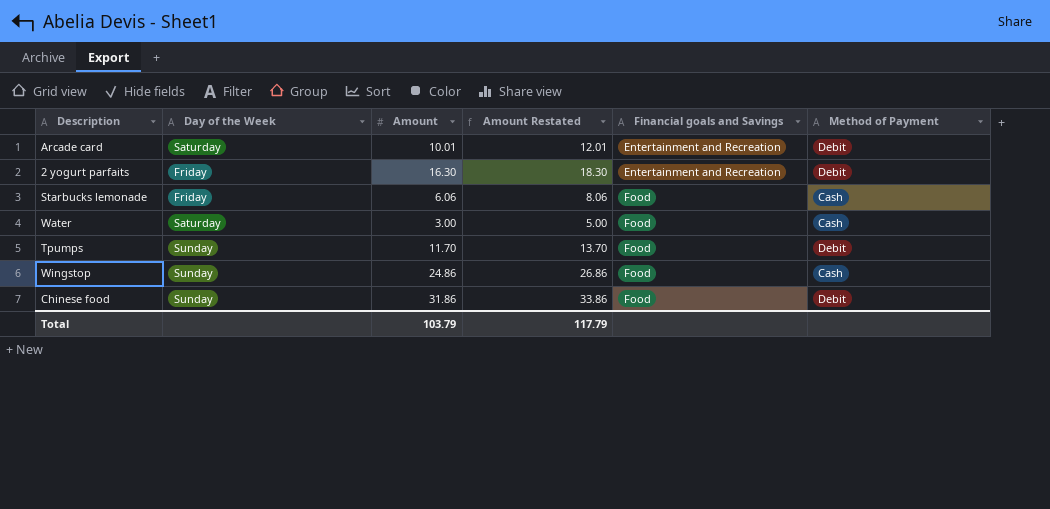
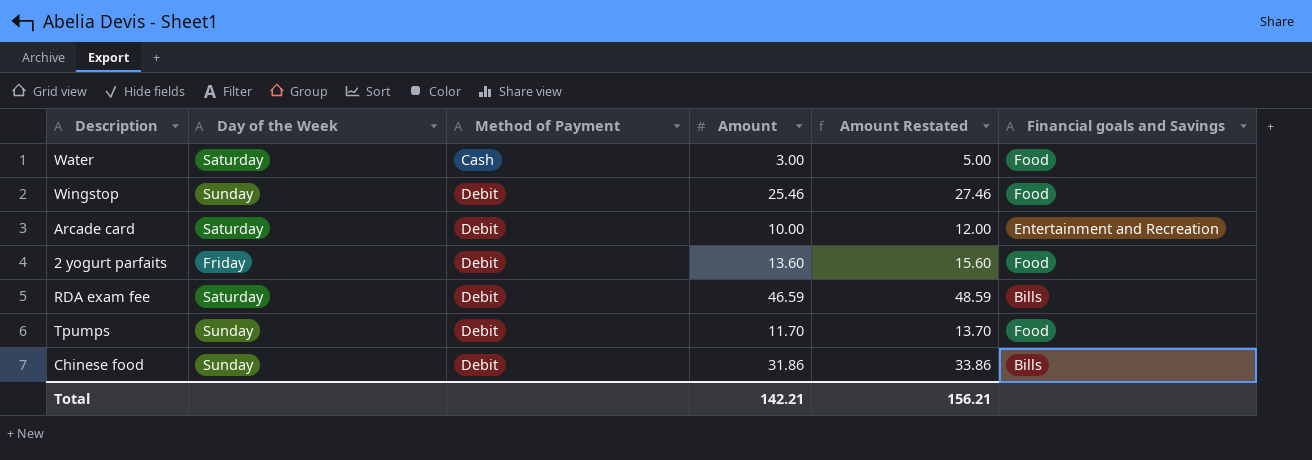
row order: Financial goals and Savings ascending -> Method of Payment ascending
column Method of Payment | position: 6 -> 3
row Starbucks lemonade: Friday | 6.06 | 8.06 | Food | Cash -> none
Wingstop | Method of Payment: Cash -> Debit
Wingstop | Amount: 24.86 -> 25.46
Wingstop | Amount Restated: 26.86 -> 27.46
Arcade card | Amount: 10.01 -> 10.00
Arcade card | Amount Restated: 12.01 -> 12.00
2 yogurt parfaits | Amount: 16.30 -> 13.60
2 yogurt parfaits | Amount Restated: 18.30 -> 15.60
2 yogurt parfaits | Financial goals and Savings: Entertainment and Recreation -> Food
row RDA exam fee: none -> Saturday | Debit | 46.59 | 48.59 | Bills
Chinese food | Financial goals and Savings: Food -> Bills
Total | Amount: 103.79 -> 142.21
Total | Amount Restated: 117.79 -> 156.21

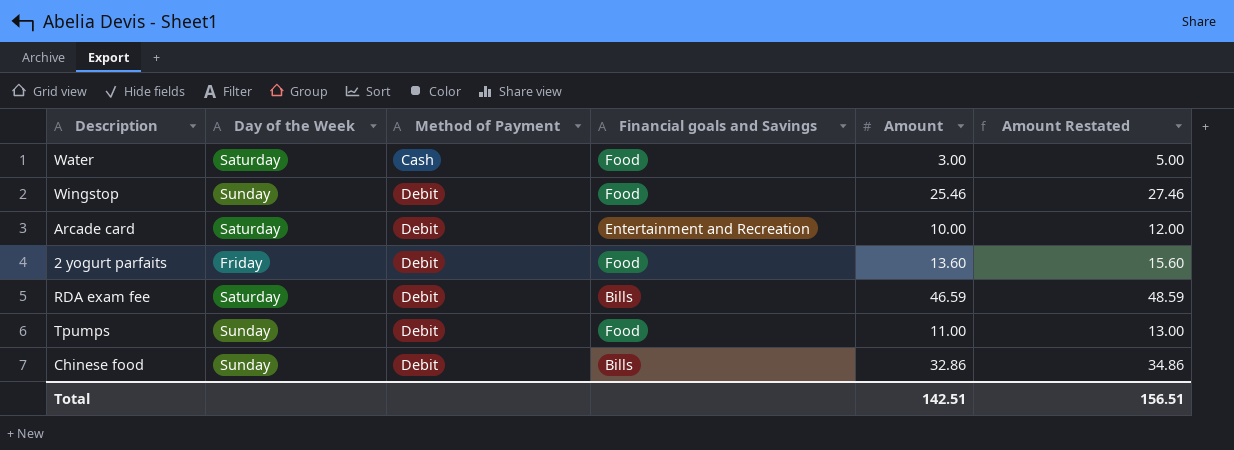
column Financial goals and Savings | position: 6 -> 4
Tpumps | Amount: 11.70 -> 11.00
Tpumps | Amount Restated: 13.70 -> 13.00
Chinese food | Amount: 31.86 -> 32.86
Chinese food | Amount Restated: 33.86 -> 34.86
Total | Amount: 142.21 -> 142.51
Total | Amount Restated: 156.21 -> 156.51

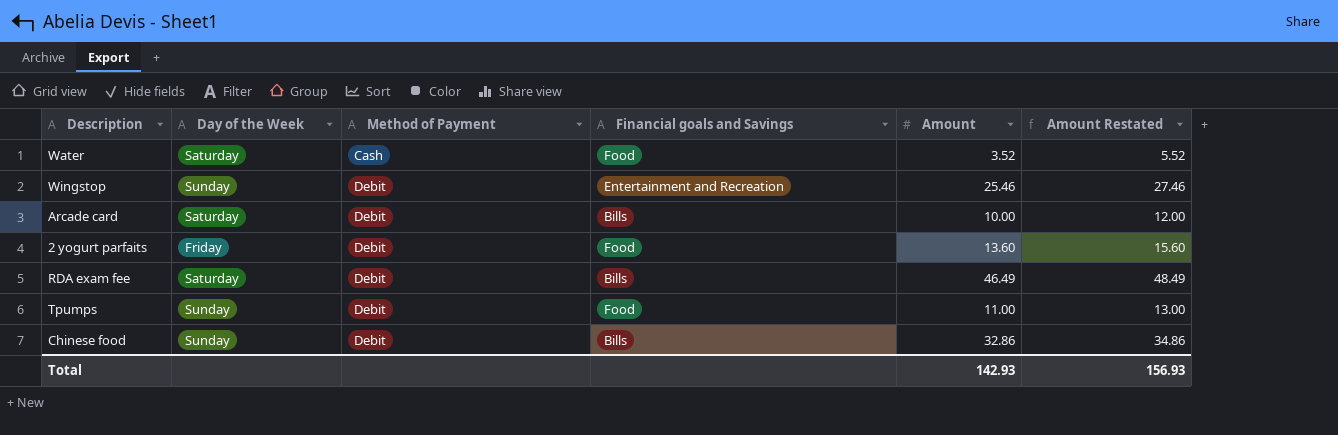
Water | Amount: 3.00 -> 3.52
Water | Amount Restated: 5.00 -> 5.52
Wingstop | Financial goals and Savings: Food -> Entertainment and Recreation
Arcade card | Financial goals and Savings: Entertainment and Recreation -> Bills
RDA exam fee | Amount: 46.59 -> 46.49
RDA exam fee | Amount Restated: 48.59 -> 48.49
Total | Amount: 142.51 -> 142.93
Total | Amount Restated: 156.51 -> 156.93

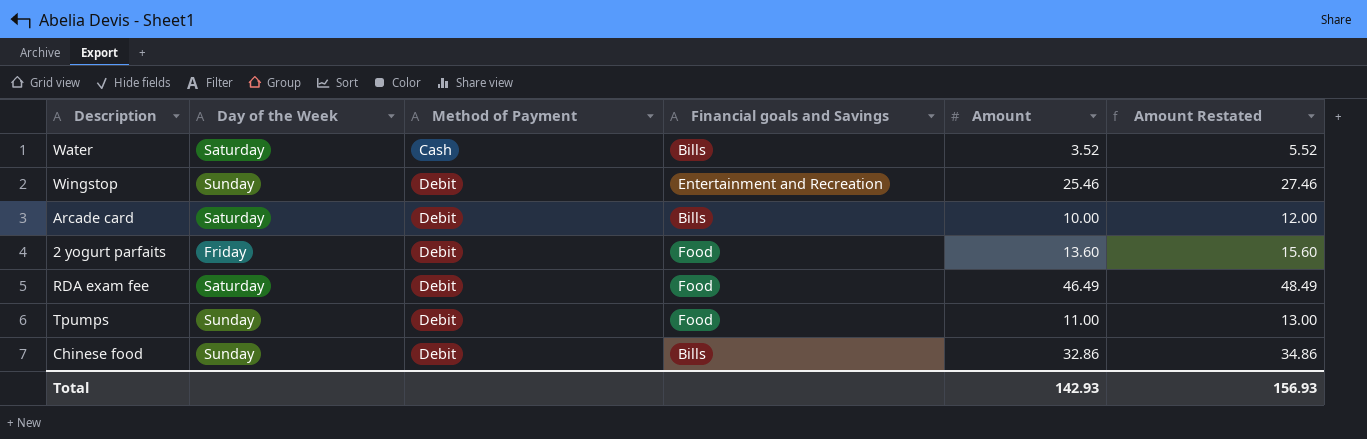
Water | Financial goals and Savings: Food -> Bills
RDA exam fee | Financial goals and Savings: Bills -> Food

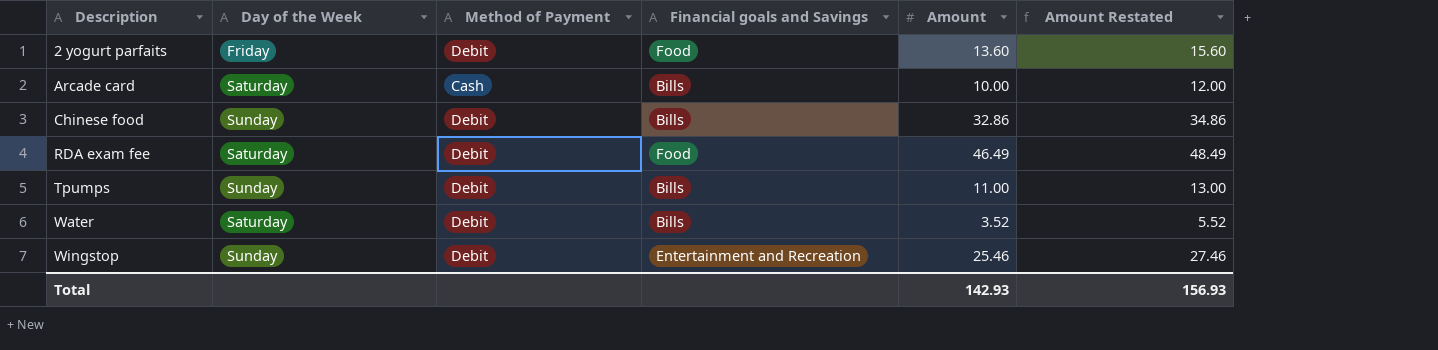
row order: Method of Payment ascending -> Description ascending
Arcade card | Method of Payment: Debit -> Cash
Tpumps | Financial goals and Savings: Food -> Bills
Water | Method of Payment: Cash -> Debit

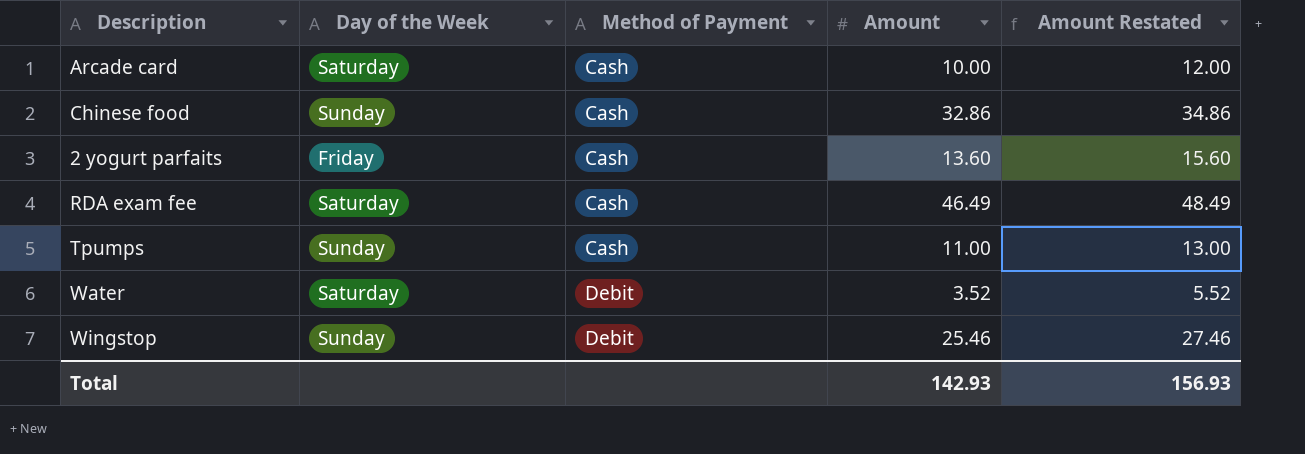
row order: Description ascending -> Method of Payment ascending
column Financial goals and Savings | position: 4 -> none
Chinese food | Method of Payment: Debit -> Cash
2 yogurt parfaits | Method of Payment: Debit -> Cash
RDA exam fee | Method of Payment: Debit -> Cash
Tpumps | Method of Payment: Debit -> Cash

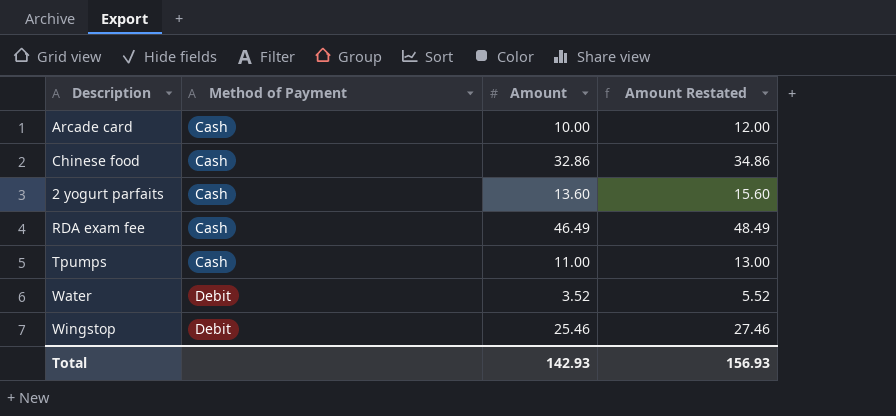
column Day of the Week | position: 2 -> none

